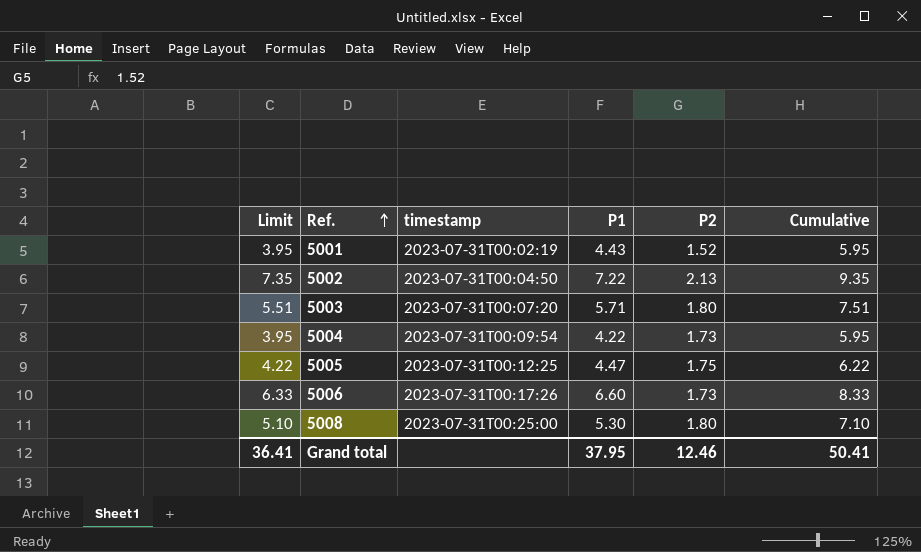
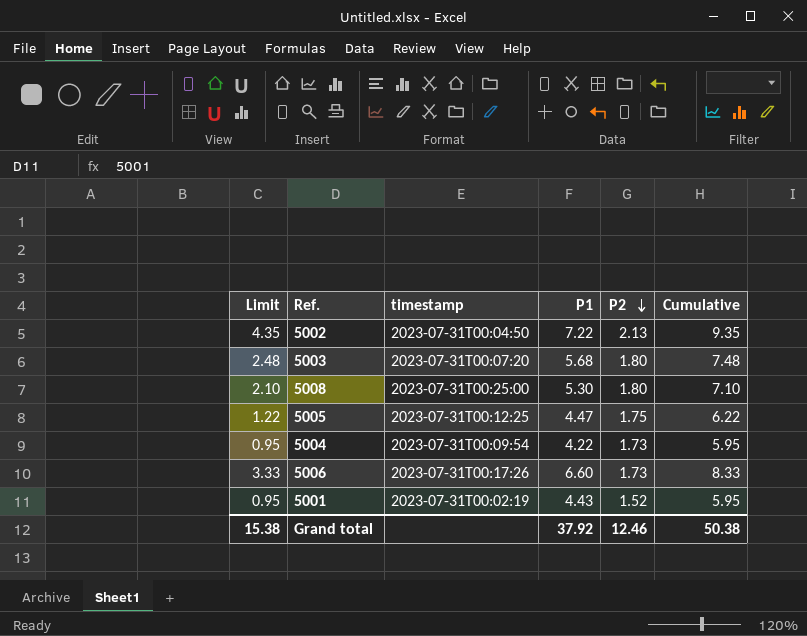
row order: Ref. ascending -> P2 descending
column Limit | formula: [Cumulative] - 2 -> [Cumulative] - 5
5003 | P1: 5.71 -> 5.68
5003 | Cumulative: 7.51 -> 7.48
Grand total | Limit: 36.41 -> 15.38
Grand total | P1: 37.95 -> 37.92
Grand total | Cumulative: 50.41 -> 50.38

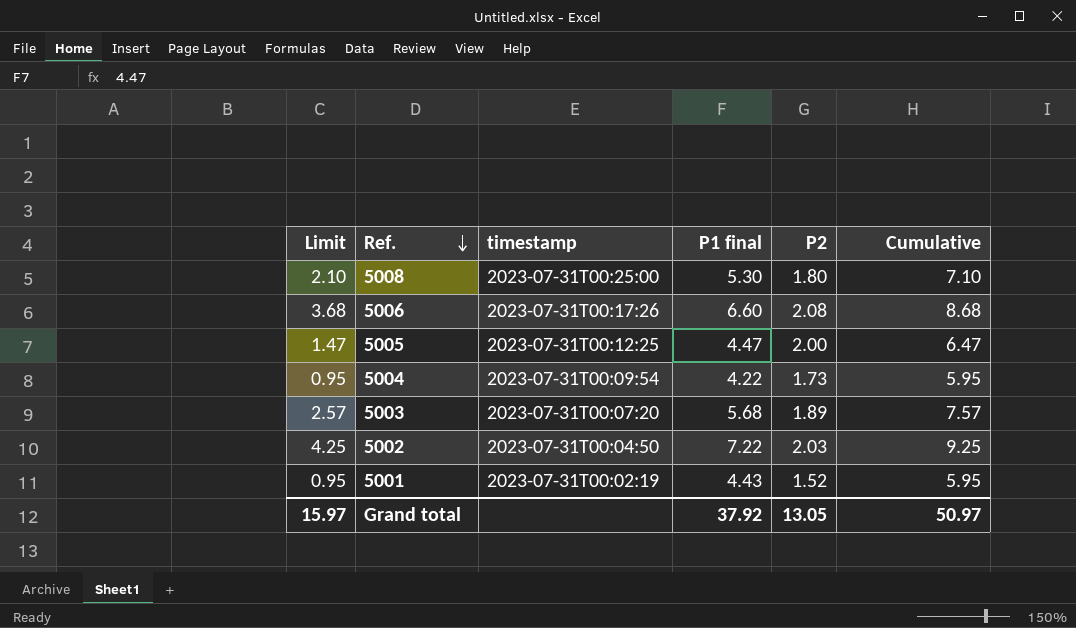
row order: P2 descending -> Ref. descending
column name: P1 -> P1 final
5006 | Limit: 3.33 -> 3.68
5006 | P2: 1.73 -> 2.08
5006 | Cumulative: 8.33 -> 8.68
5005 | Limit: 1.22 -> 1.47
5005 | P2: 1.75 -> 2.00
5005 | Cumulative: 6.22 -> 6.47
5003 | Limit: 2.48 -> 2.57
5003 | P2: 1.80 -> 1.89
5003 | Cumulative: 7.48 -> 7.57
5002 | Limit: 4.35 -> 4.25
5002 | P2: 2.13 -> 2.03
5002 | Cumulative: 9.35 -> 9.25
Grand total | Limit: 15.38 -> 15.97
Grand total | P2: 12.46 -> 13.05
Grand total | Cumulative: 50.38 -> 50.97

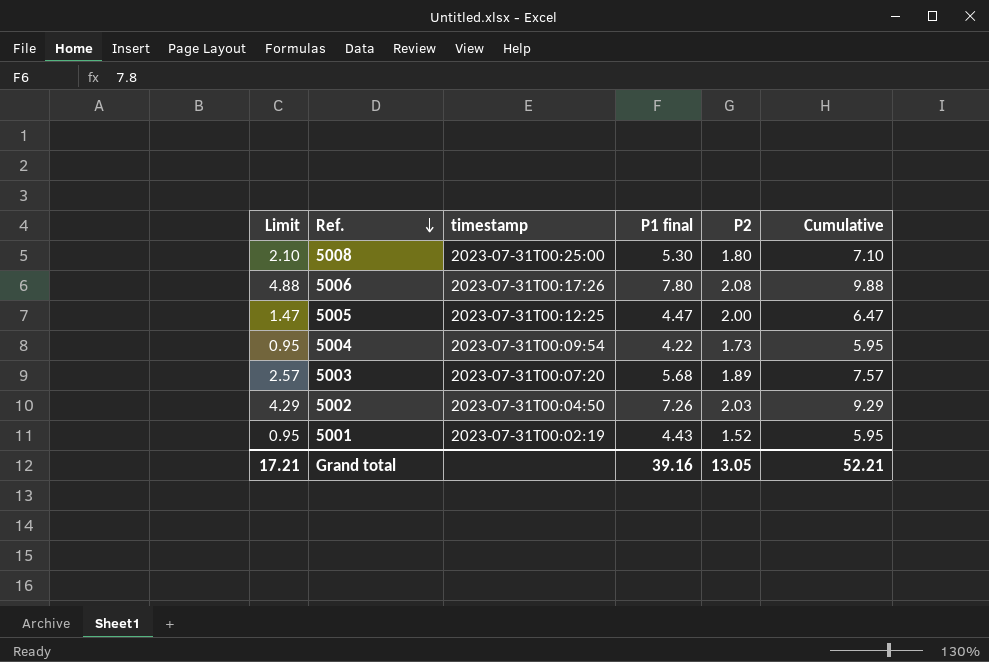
5006 | Limit: 3.68 -> 4.88
5006 | P1 final: 6.60 -> 7.80
5006 | Cumulative: 8.68 -> 9.88
5002 | Limit: 4.25 -> 4.29
5002 | P1 final: 7.22 -> 7.26
5002 | Cumulative: 9.25 -> 9.29
Grand total | Limit: 15.97 -> 17.21
Grand total | P1 final: 37.92 -> 39.16
Grand total | Cumulative: 50.97 -> 52.21

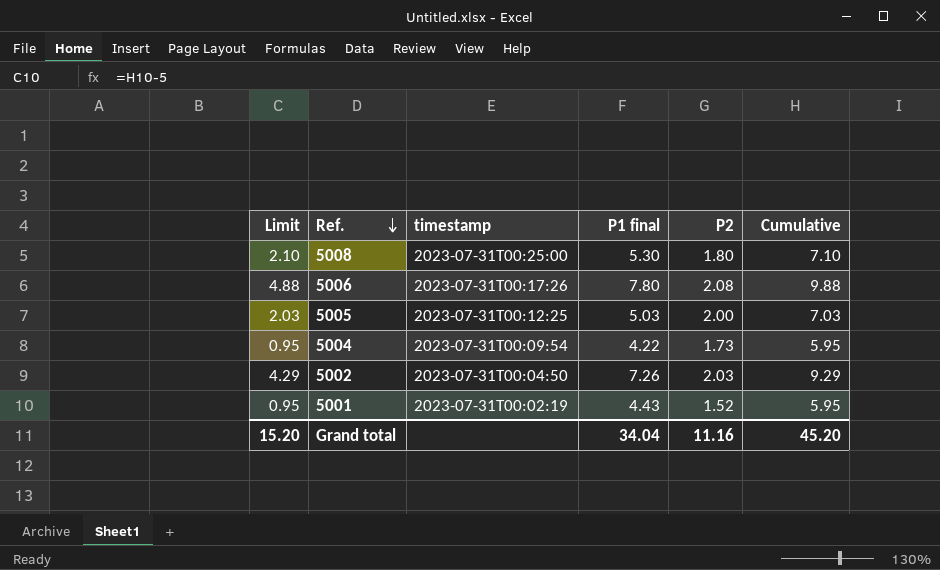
row 5003: 2.57 | 2023-07-31T00:07:20 | 5.68 | 1.89 | 7.57 -> none
5005 | Limit: 1.47 -> 2.03
5005 | P1 final: 4.47 -> 5.03
5005 | Cumulative: 6.47 -> 7.03
Grand total | Limit: 17.21 -> 15.20
Grand total | P1 final: 39.16 -> 34.04
Grand total | P2: 13.05 -> 11.16
Grand total | Cumulative: 52.21 -> 45.20

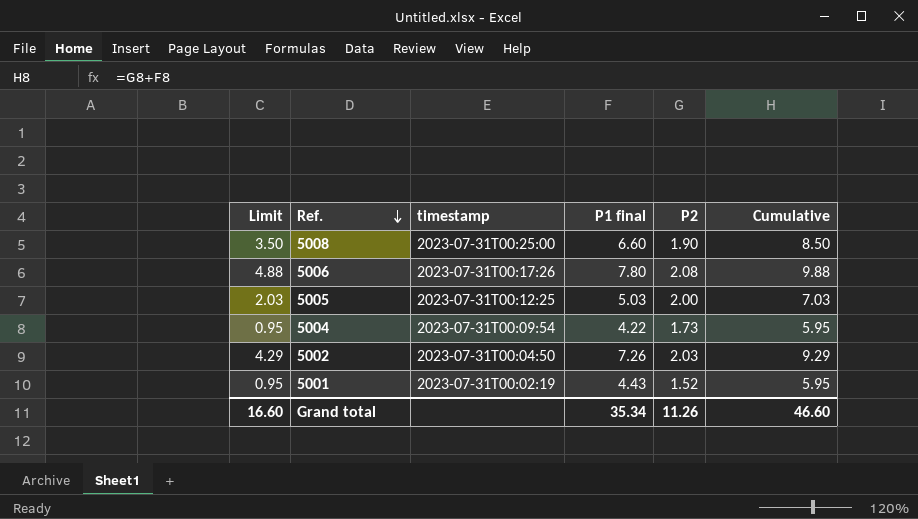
5008 | Limit: 2.10 -> 3.50
5008 | P1 final: 5.30 -> 6.60
5008 | P2: 1.80 -> 1.90
5008 | Cumulative: 7.10 -> 8.50
Grand total | Limit: 15.20 -> 16.60
Grand total | P1 final: 34.04 -> 35.34
Grand total | P2: 11.16 -> 11.26
Grand total | Cumulative: 45.20 -> 46.60

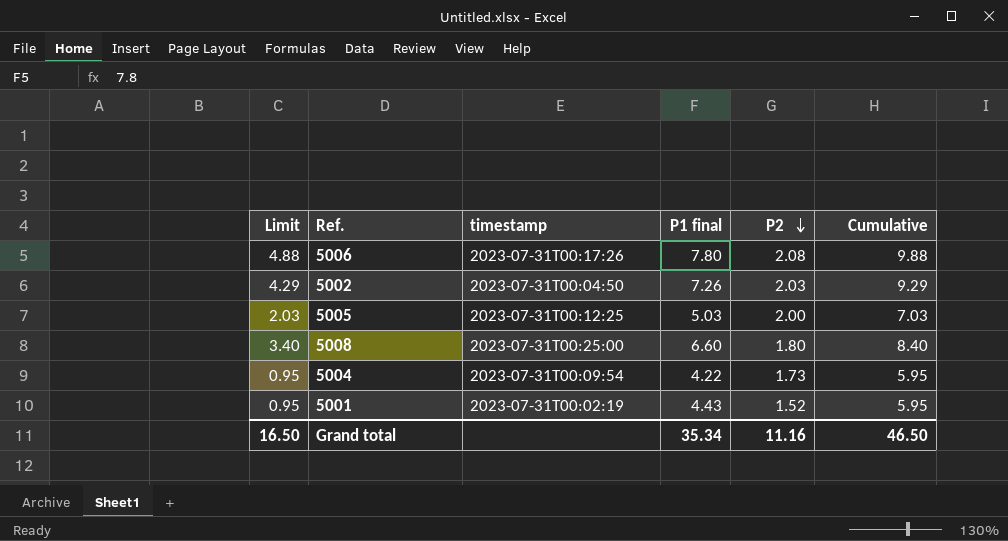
row order: Ref. descending -> P2 descending
5008 | Limit: 3.50 -> 3.40
5008 | P2: 1.90 -> 1.80
5008 | Cumulative: 8.50 -> 8.40
Grand total | Limit: 16.60 -> 16.50
Grand total | P2: 11.26 -> 11.16
Grand total | Cumulative: 46.60 -> 46.50

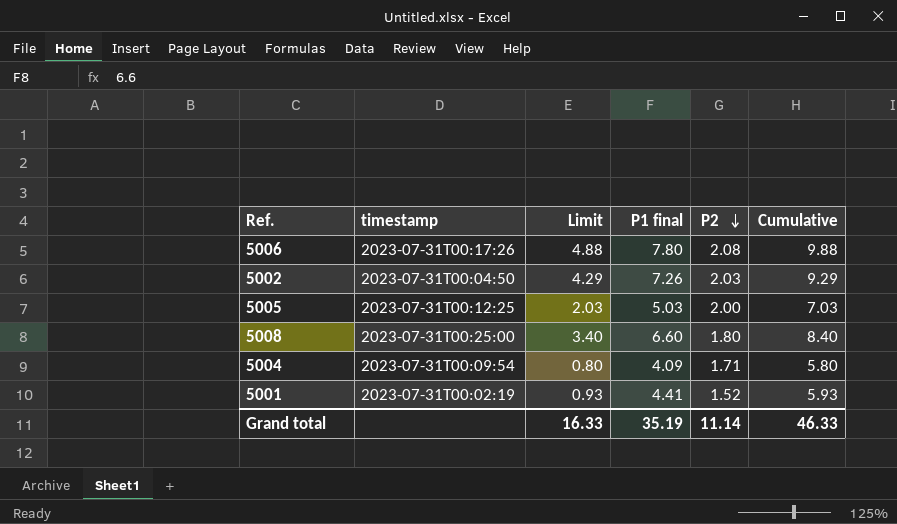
column Limit | position: 1 -> 3
5004 | Limit: 0.95 -> 0.80
5004 | P1 final: 4.22 -> 4.09
5004 | P2: 1.73 -> 1.71
5004 | Cumulative: 5.95 -> 5.80
5001 | Limit: 0.95 -> 0.93
5001 | P1 final: 4.43 -> 4.41
5001 | Cumulative: 5.95 -> 5.93
Grand total | Limit: 16.50 -> 16.33
Grand total | P1 final: 35.34 -> 35.19
Grand total | P2: 11.16 -> 11.14
Grand total | Cumulative: 46.50 -> 46.33

